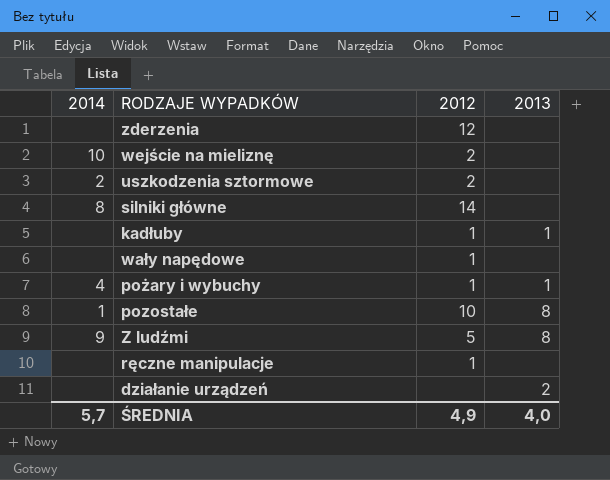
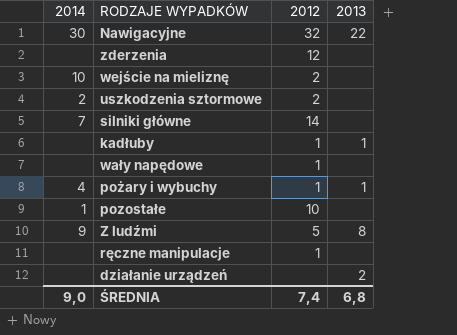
row Nawigacyjne: none -> 30 | 32 | 22
silniki główne | 2014: 8 -> 7
pozostałe | 2013: 8 -> none
ŚREDNIA | 2014: 5,7 -> 9,0
ŚREDNIA | 2012: 4,9 -> 7,4
ŚREDNIA | 2013: 4,0 -> 6,8

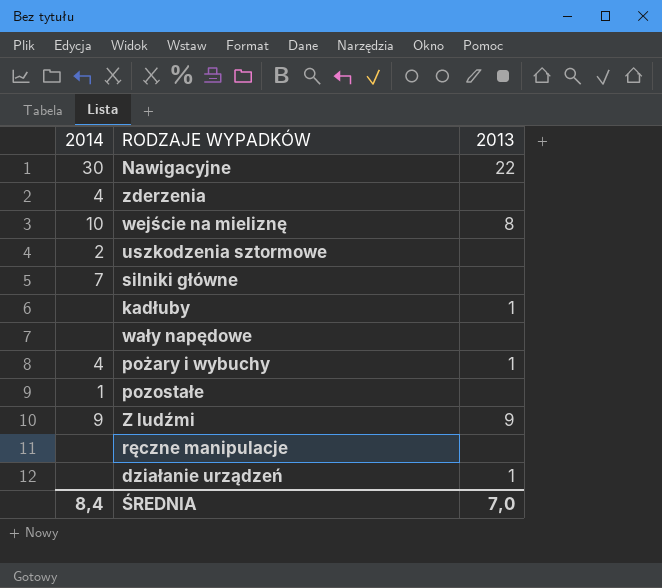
column 2012 | position: 3 -> none
zderzenia | 2014: none -> 4
wejście na mieliznę | 2013: none -> 8
Z ludźmi | 2013: 8 -> 9
działanie urządzeń | 2013: 2 -> 1
ŚREDNIA | 2014: 9,0 -> 8,4
ŚREDNIA | 2013: 6,8 -> 7,0

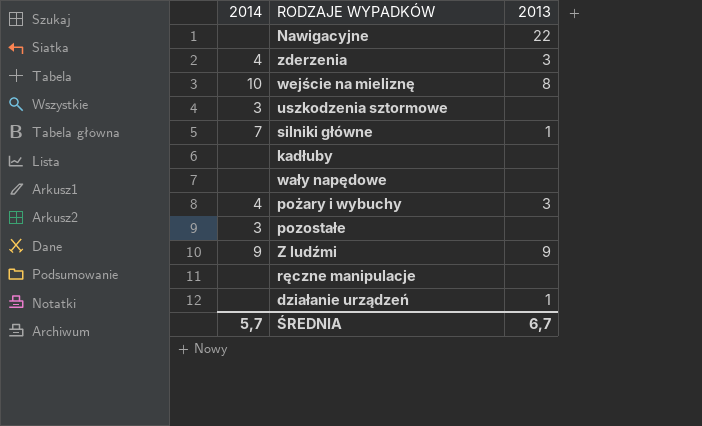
Nawigacyjne | 2014: 30 -> none
zderzenia | 2013: none -> 3
uszkodzenia sztormowe | 2014: 2 -> 3
silniki główne | 2013: none -> 1
kadłuby | 2013: 1 -> none
pożary i wybuchy | 2013: 1 -> 3
pozostałe | 2014: 1 -> 3
ŚREDNIA | 2014: 8,4 -> 5,7
ŚREDNIA | 2013: 7,0 -> 6,7

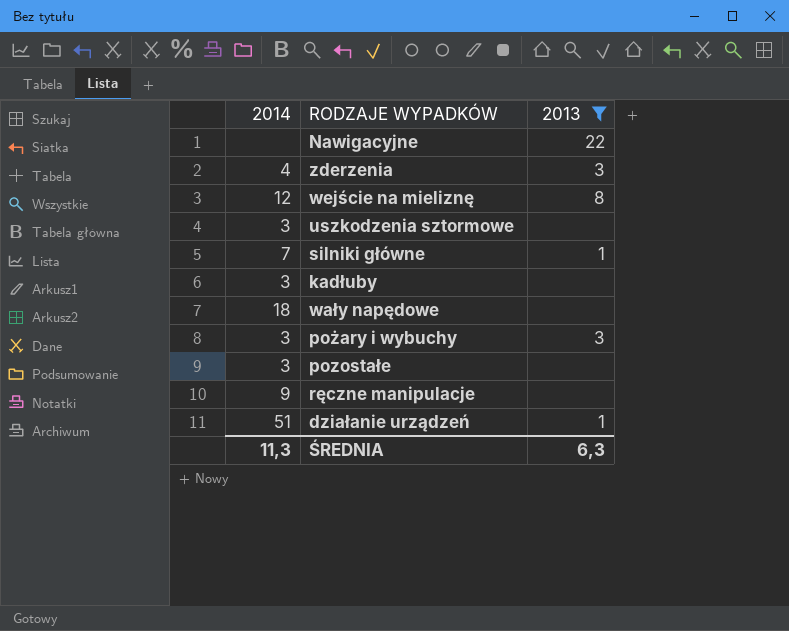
filter: none -> 2013 != 9
wejście na mieliznę | 2014: 10 -> 12
kadłuby | 2014: none -> 3
wały napędowe | 2014: none -> 18
pożary i wybuchy | 2014: 4 -> 3
ręczne manipulacje | 2014: none -> 9
działanie urządzeń | 2014: none -> 51
ŚREDNIA | 2014: 5,7 -> 11,3
ŚREDNIA | 2013: 6,7 -> 6,3

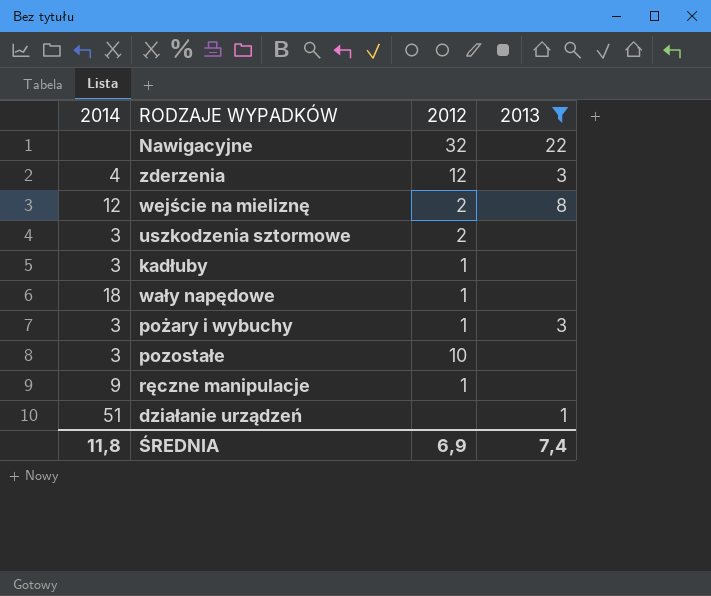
column 2012 | position: none -> 3
row silniki główne: 7 | 1 -> none
ŚREDNIA | 2014: 11,3 -> 11,8
ŚREDNIA | 2013: 6,3 -> 7,4

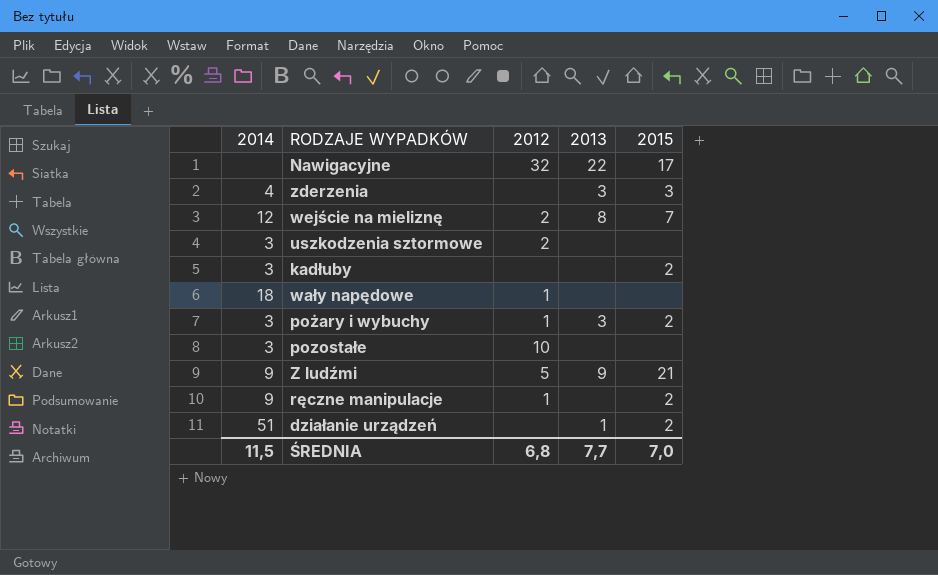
filter: 2013 != 9 -> none
column 2015 | position: none -> 5
zderzenia | 2012: 12 -> none
kadłuby | 2012: 1 -> none
ŚREDNIA | 2014: 11,8 -> 11,5
ŚREDNIA | 2012: 6,9 -> 6,8
ŚREDNIA | 2013: 7,4 -> 7,7

